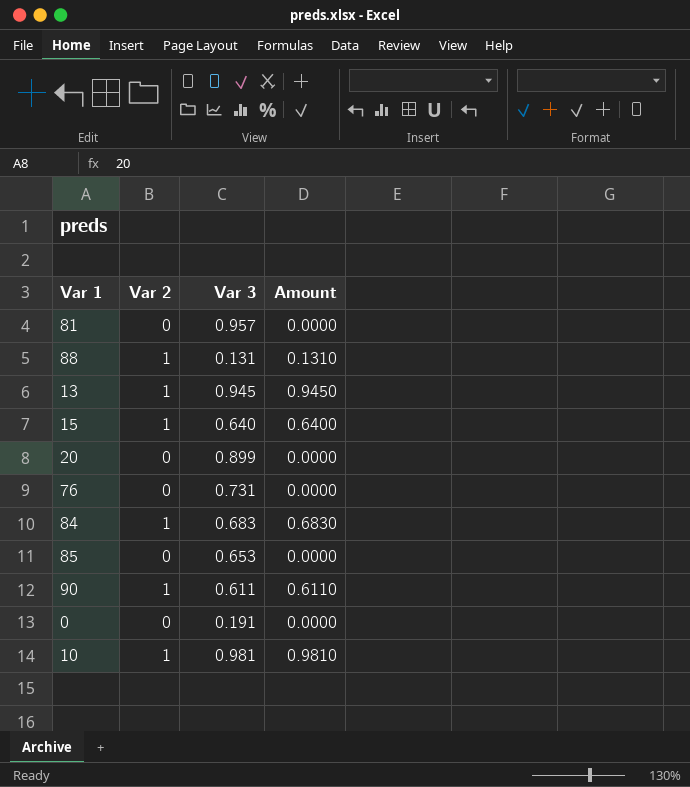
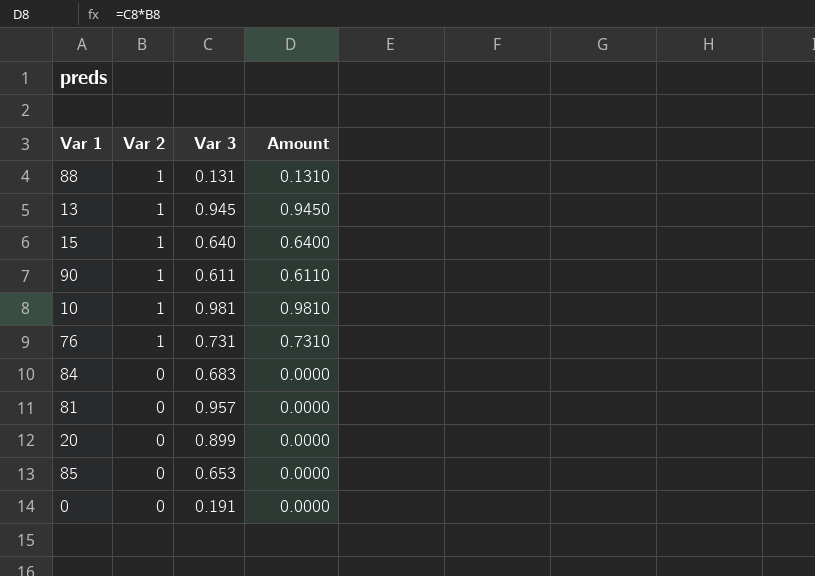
row order: none -> Var 2 descending
76 | Var 2: 0 -> 1
76 | Amount: 0.0000 -> 0.7310
84 | Var 2: 1 -> 0
84 | Amount: 0.6830 -> 0.0000

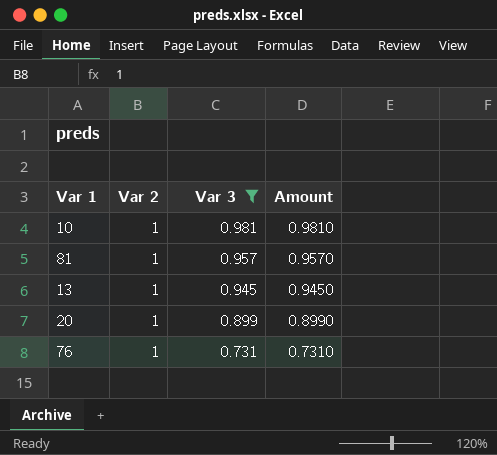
filter: none -> Var 3 >= 0.731
row order: Var 2 descending -> Var 3 descending
81 | Var 2: 0 -> 1
81 | Amount: 0.0000 -> 0.9570
20 | Var 2: 0 -> 1
20 | Amount: 0.0000 -> 0.8990

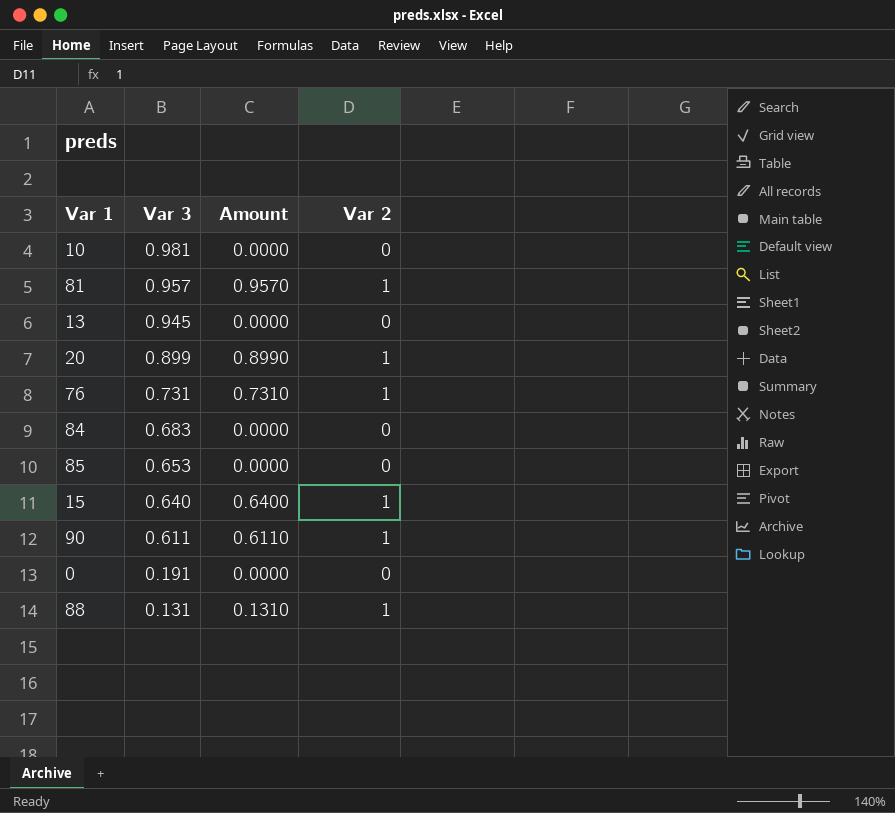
filter: Var 3 >= 0.731 -> none
column Var 2 | position: 2 -> 4
10 | Amount: 0.9810 -> 0.0000
10 | Var 2: 1 -> 0
13 | Amount: 0.9450 -> 0.0000
13 | Var 2: 1 -> 0

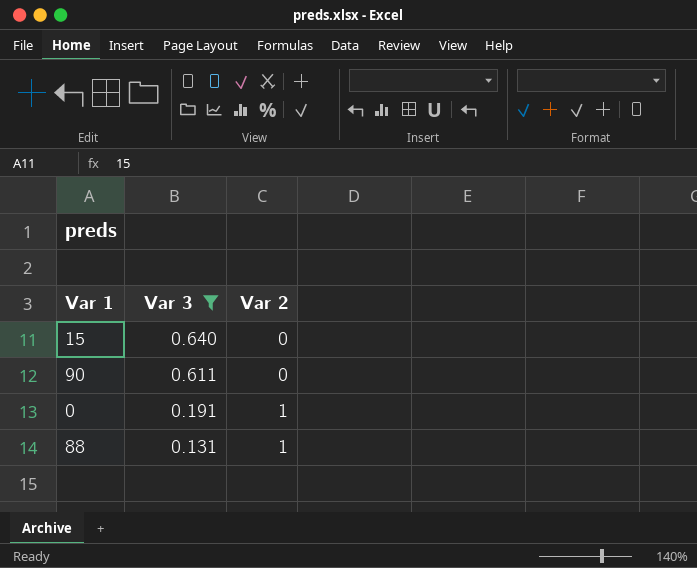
filter: none -> Var 3 <= 0.640
column Amount | formula: [Var 3] * [Var 2] -> none
15 | Var 2: 1 -> 0
90 | Var 2: 1 -> 0
0 | Var 2: 0 -> 1

